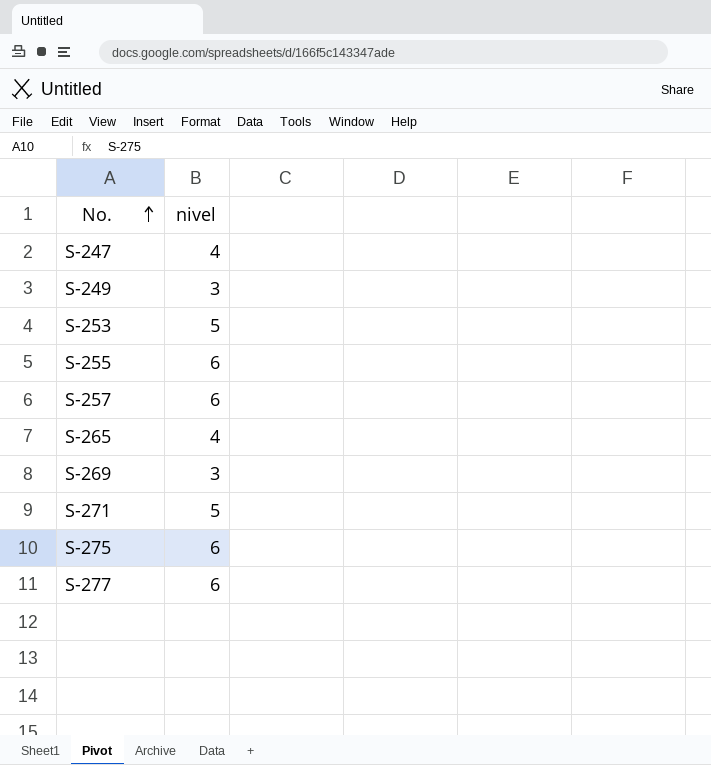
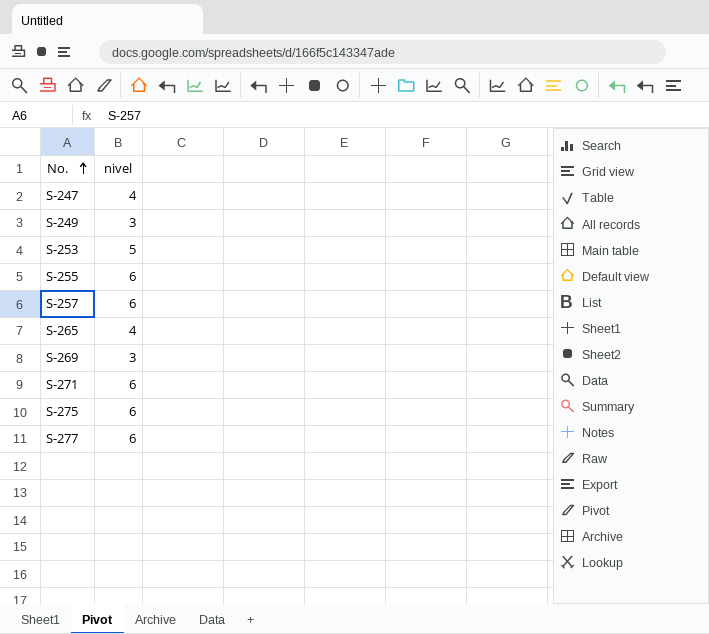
S-271 | nivel: 5 -> 6

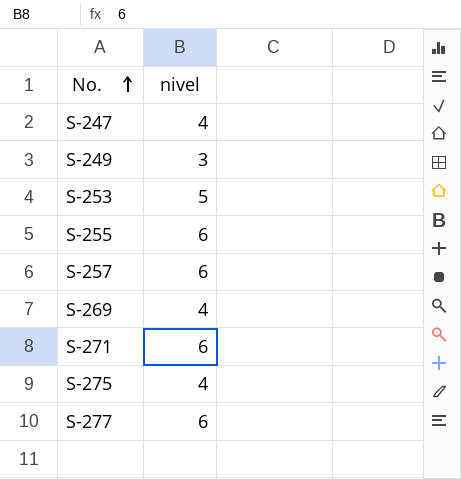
row S-265: 4 -> none
S-269 | nivel: 3 -> 4
S-275 | nivel: 6 -> 4

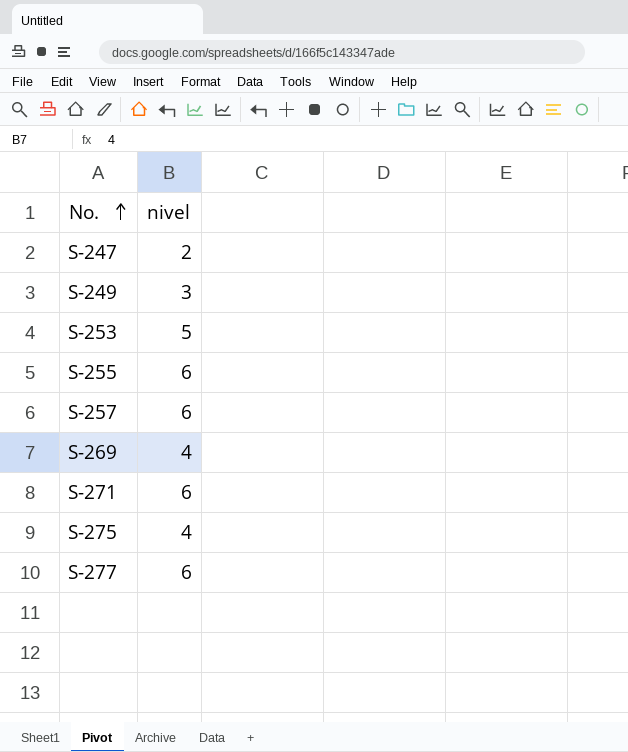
S-247 | nivel: 4 -> 2

